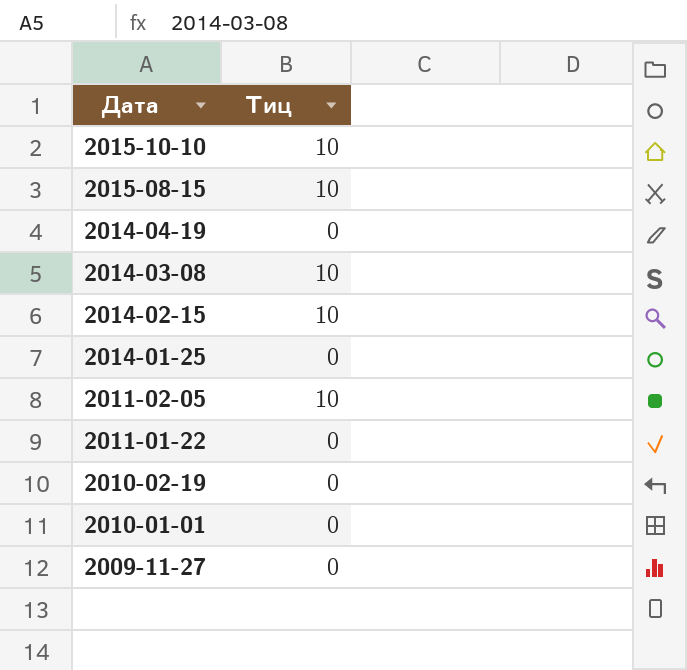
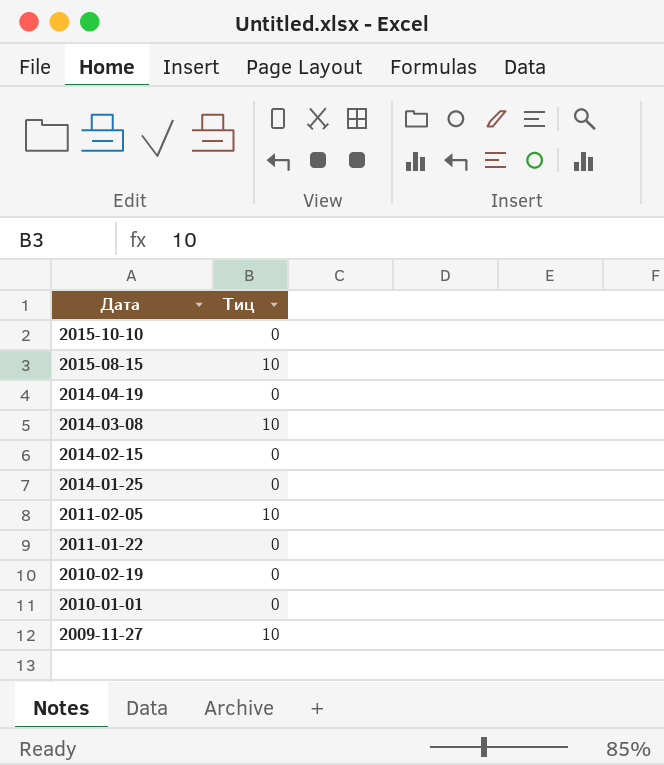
2015-10-10 | Тиц: 10 -> 0
2014-02-15 | Тиц: 10 -> 0
2009-11-27 | Тиц: 0 -> 10

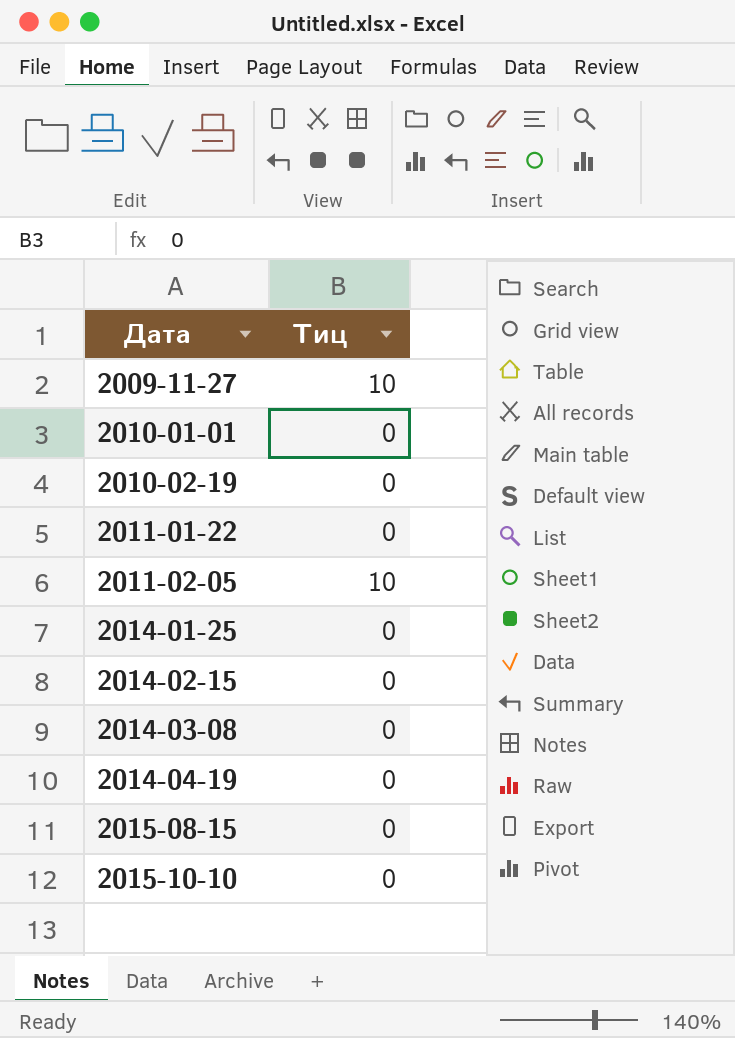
row order: Дата descending -> Дата ascending
2014-03-08 | Тиц: 10 -> 0
2015-08-15 | Тиц: 10 -> 0

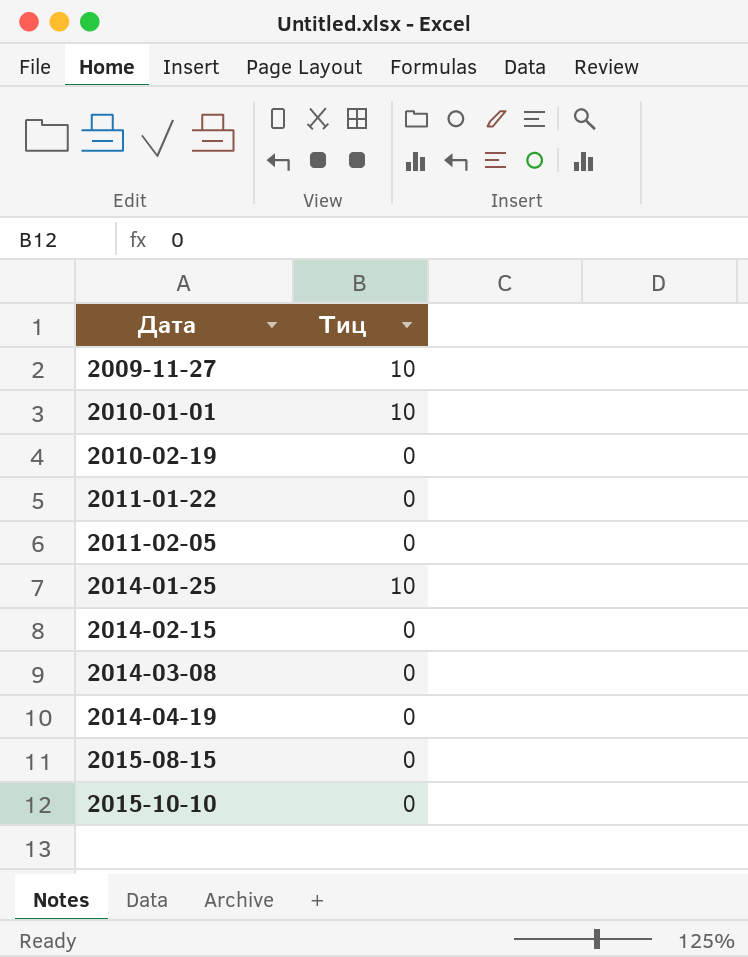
2010-01-01 | Тиц: 0 -> 10
2011-02-05 | Тиц: 10 -> 0
2014-01-25 | Тиц: 0 -> 10

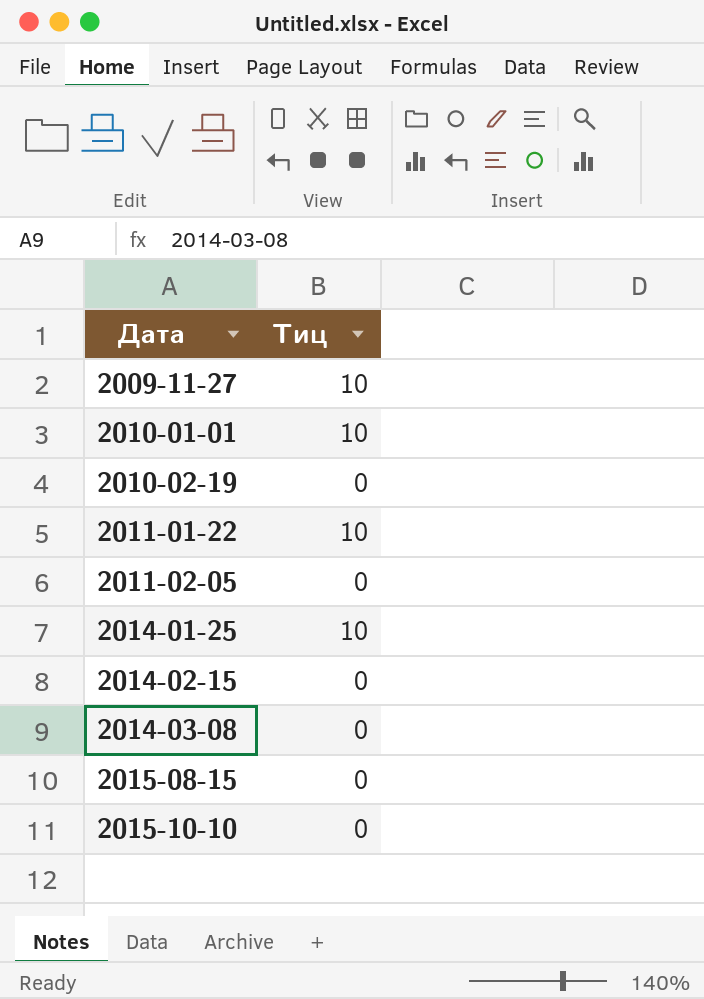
row 2014-04-19: 0 -> none
2011-01-22 | Тиц: 0 -> 10

